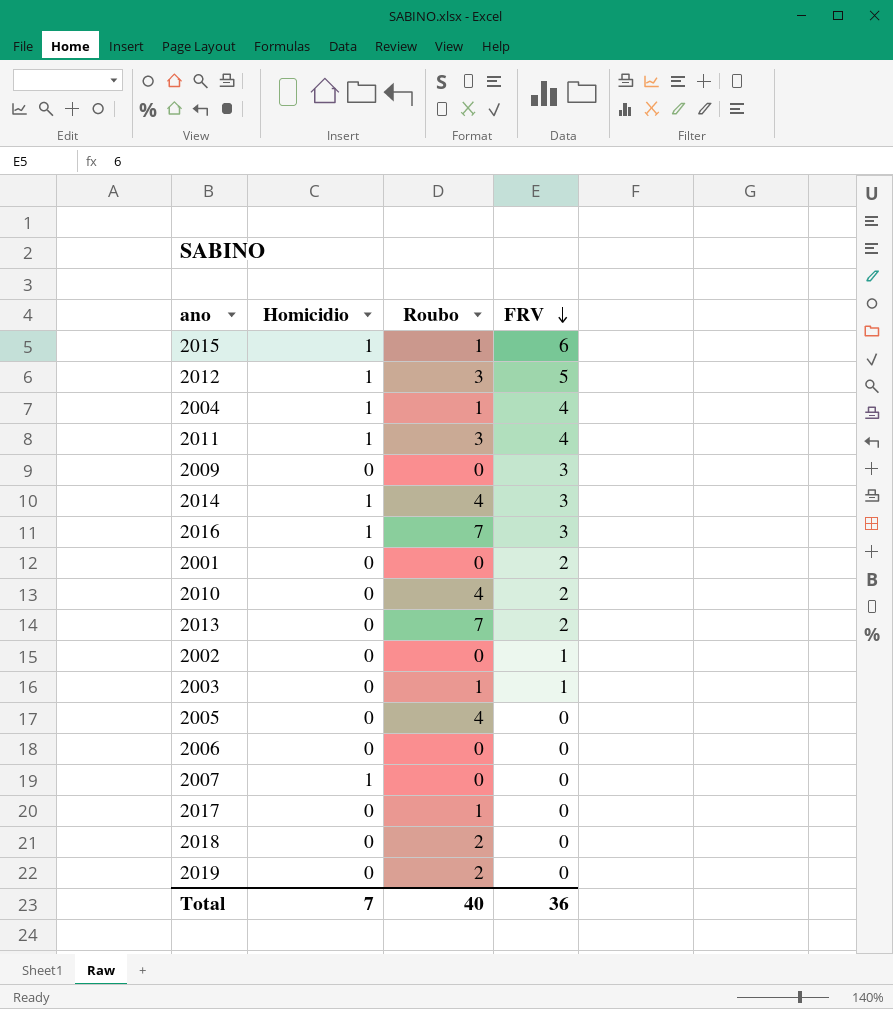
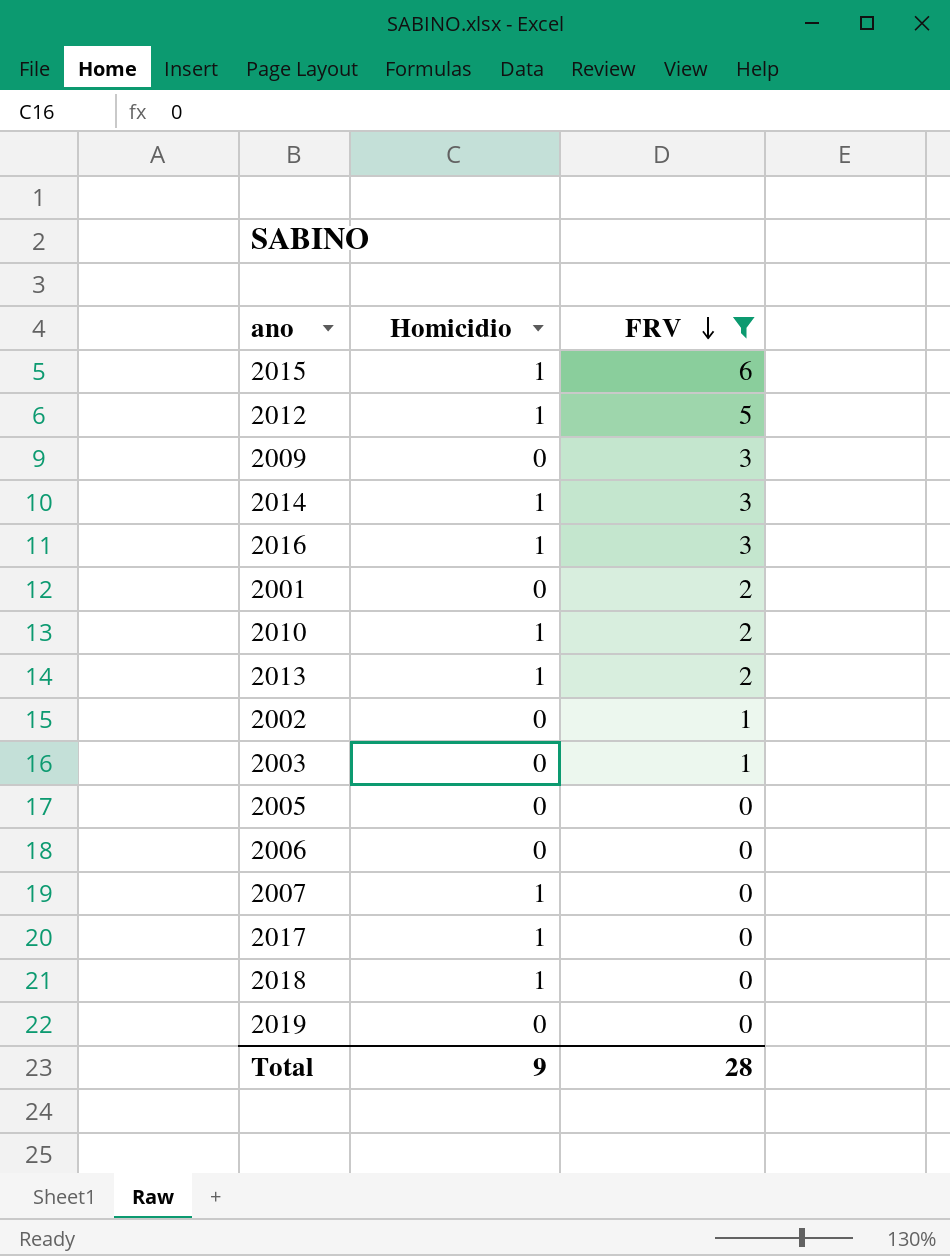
filter: none -> FRV != 4
column Roubo | position: 3 -> none
2010 | Homicidio: 0 -> 1
2013 | Homicidio: 0 -> 1
2017 | Homicidio: 0 -> 1
2018 | Homicidio: 0 -> 1
Total | Homicidio: 7 -> 9
Total | FRV: 36 -> 28

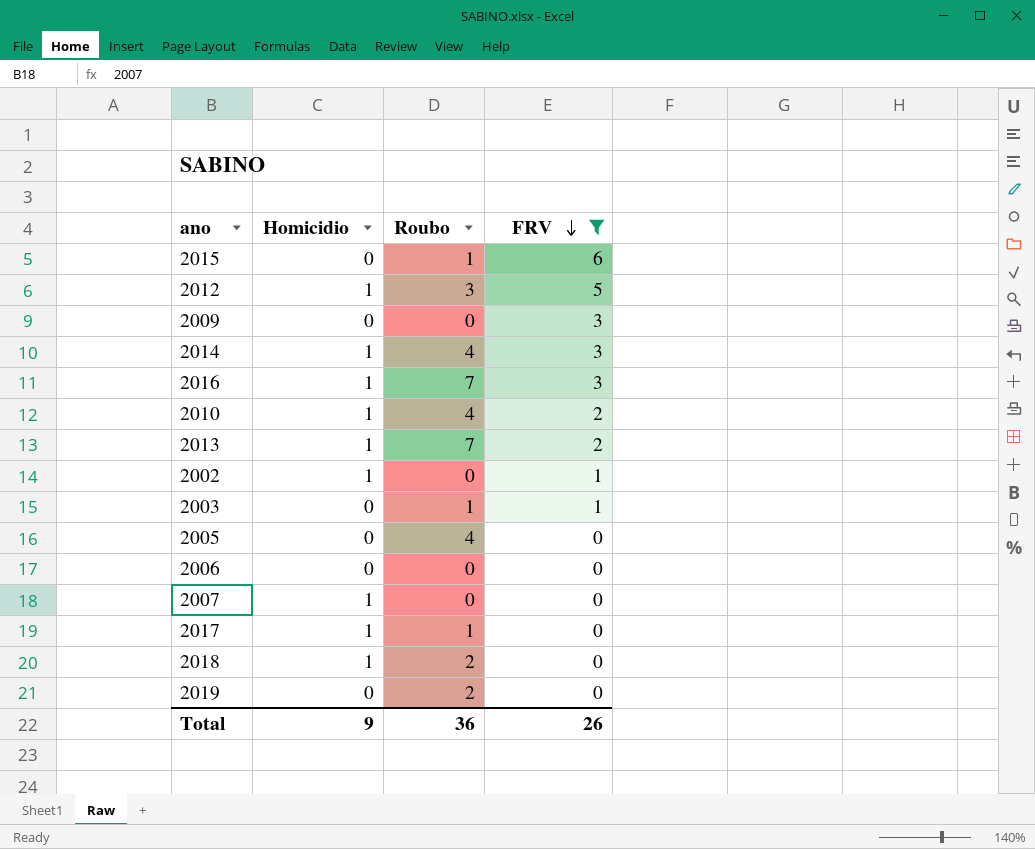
column Roubo | position: none -> 3
row 2001: 0 | 2 -> none
2015 | Homicidio: 1 -> 0
2002 | Homicidio: 0 -> 1
Total | FRV: 28 -> 26

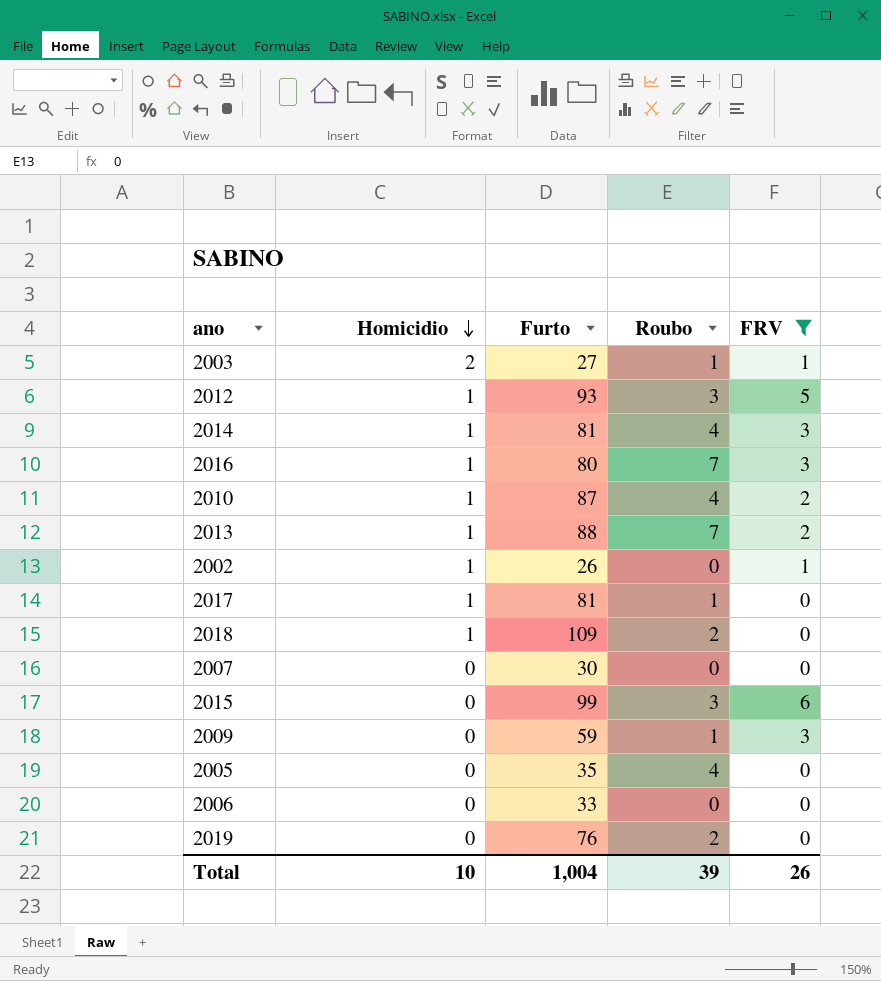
row order: FRV descending -> Homicidio descending
column Furto | position: none -> 3
2003 | Homicidio: 0 -> 2
2007 | Homicidio: 1 -> 0
2015 | Roubo: 1 -> 3
2009 | Roubo: 0 -> 1
Total | Homicidio: 9 -> 10
Total | Roubo: 36 -> 39

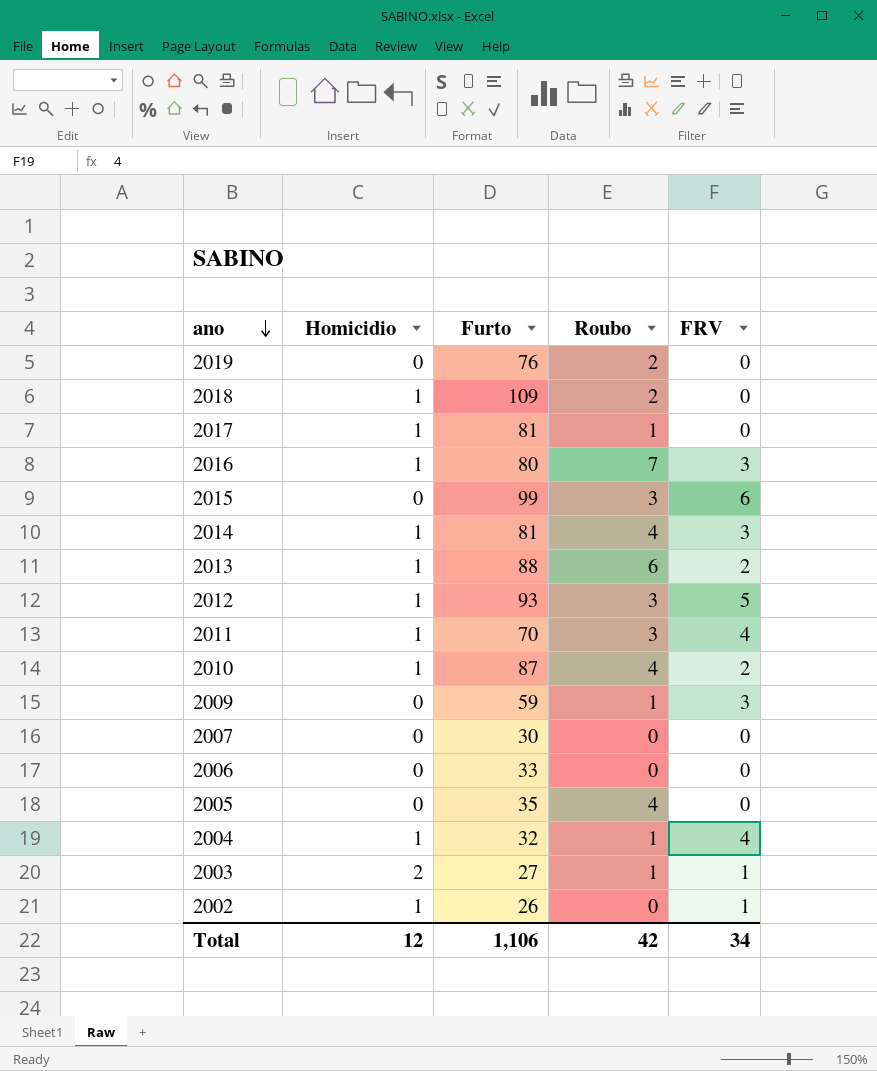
filter: FRV != 4 -> none
row order: Homicidio descending -> ano descending
2013 | Roubo: 7 -> 6
Total | Homicidio: 10 -> 12
Total | Furto: 1,004 -> 1,106
Total | Roubo: 39 -> 42
Total | FRV: 26 -> 34

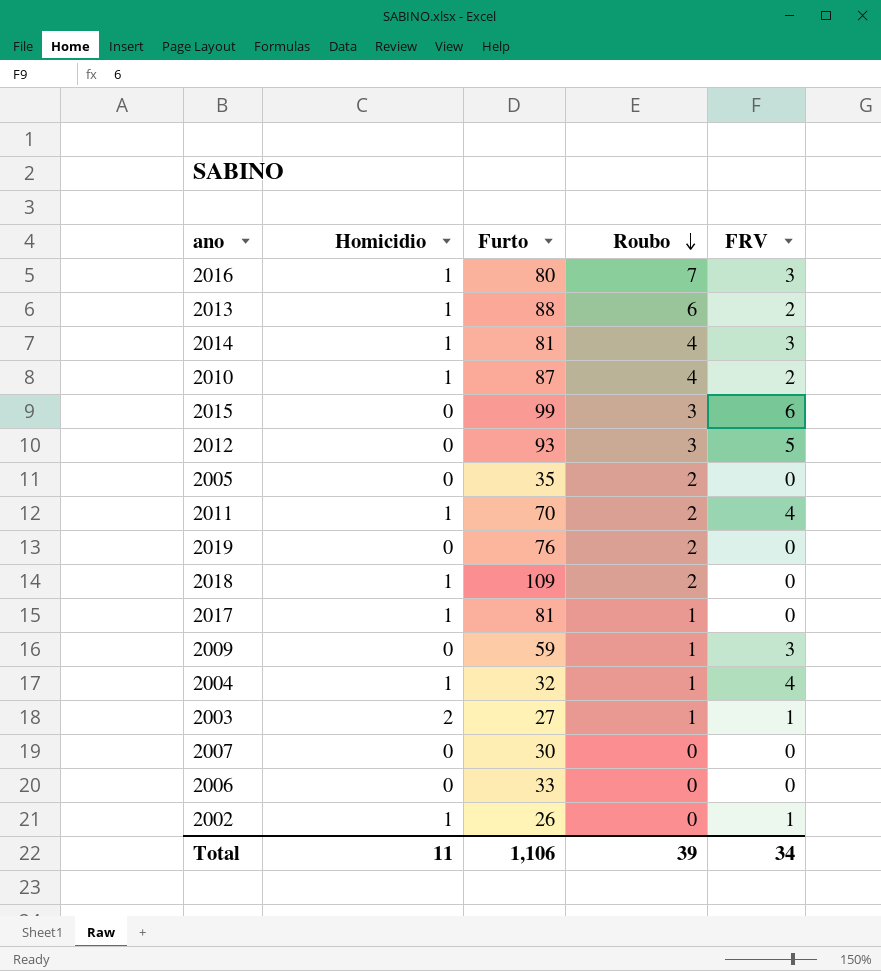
row order: ano descending -> Roubo descending
2012 | Homicidio: 1 -> 0
2005 | Roubo: 4 -> 2
2011 | Roubo: 3 -> 2
Total | Homicidio: 12 -> 11
Total | Roubo: 42 -> 39

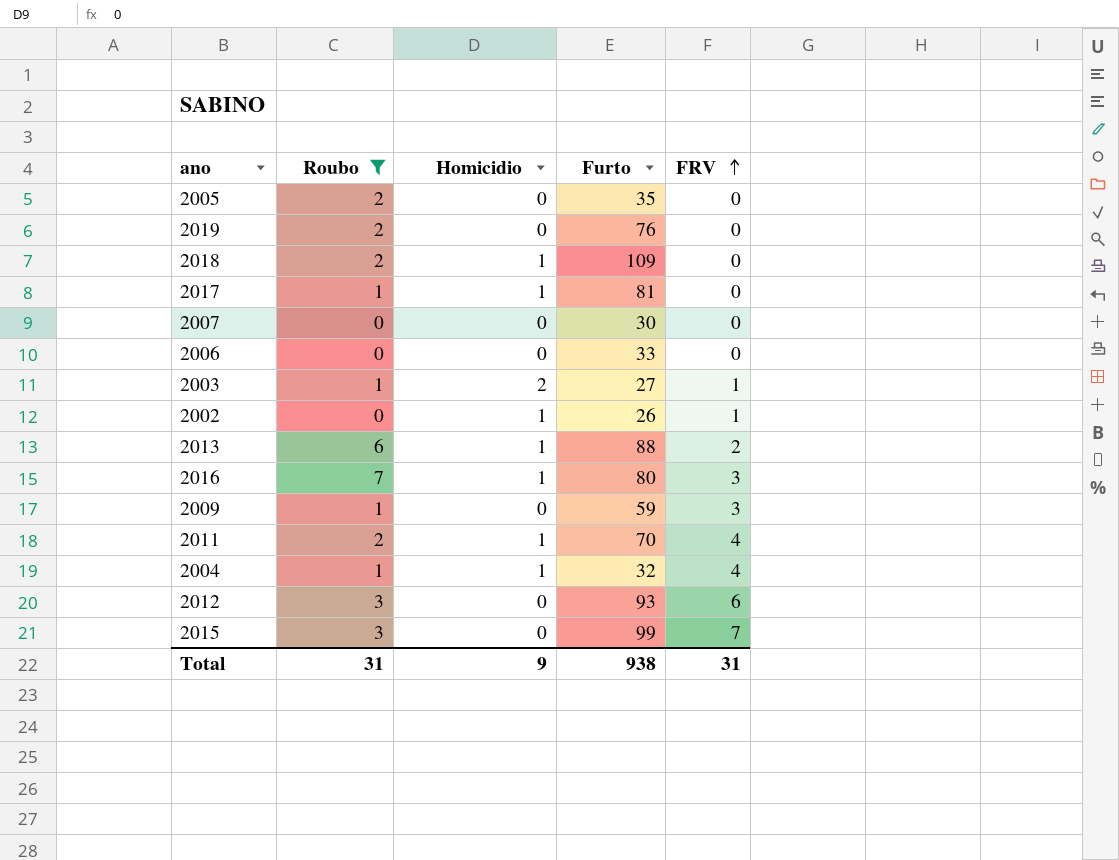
filter: none -> Roubo != 4
row order: Roubo descending -> FRV ascending
column Roubo | position: 4 -> 2
2012 | FRV: 5 -> 6
2015 | FRV: 6 -> 7
Total | Roubo: 39 -> 31
Total | Homicidio: 11 -> 9
Total | Furto: 1,106 -> 938
Total | FRV: 34 -> 31

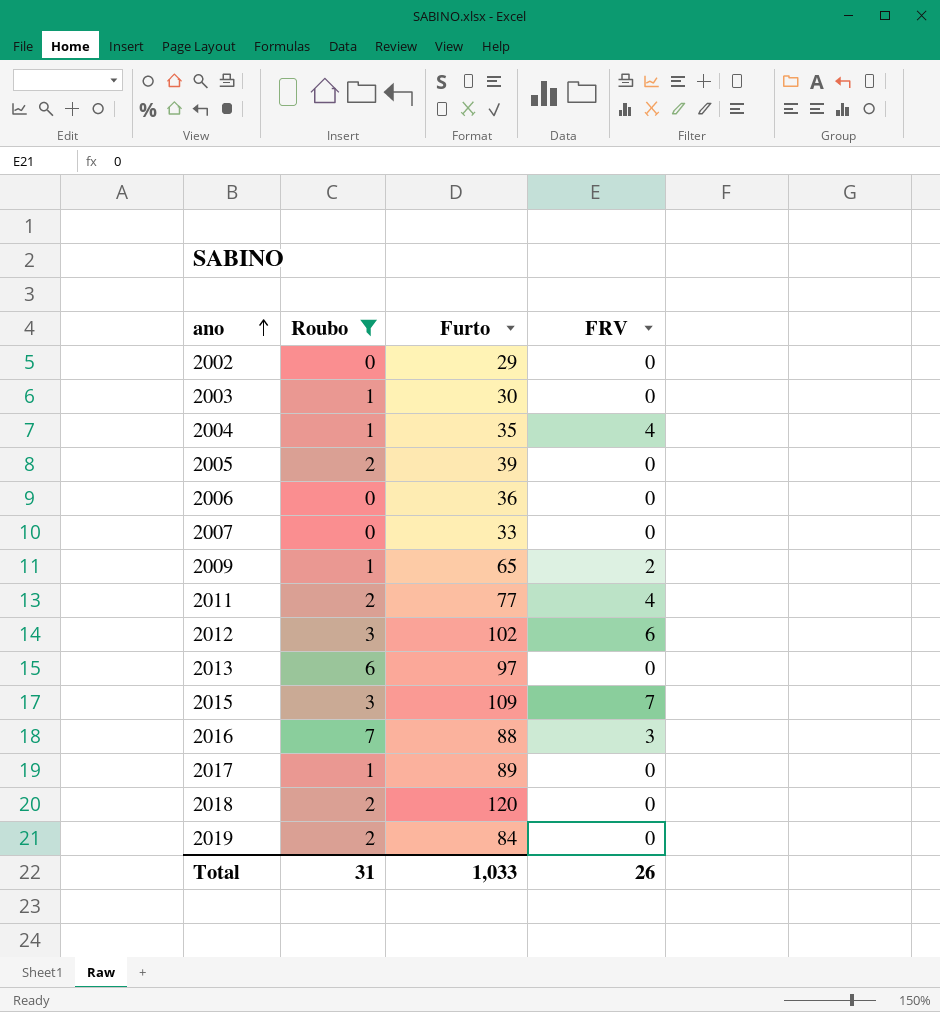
row order: FRV ascending -> ano ascending
column Homicidio | position: 3 -> none
2002 | Furto: 26 -> 29
2002 | FRV: 1 -> 0
2003 | Furto: 27 -> 30
2003 | FRV: 1 -> 0
2004 | Furto: 32 -> 35
2005 | Furto: 35 -> 39
2006 | Furto: 33 -> 36
2007 | Furto: 30 -> 33
2009 | Furto: 59 -> 65
2009 | FRV: 3 -> 2
2011 | Furto: 70 -> 77
2012 | Furto: 93 -> 102
2013 | Furto: 88 -> 97
2013 | FRV: 2 -> 0
2015 | Furto: 99 -> 109
2016 | Furto: 80 -> 88
2017 | Furto: 81 -> 89
2018 | Furto: 109 -> 120
2019 | Furto: 76 -> 84
Total | Furto: 938 -> 1,033
Total | FRV: 31 -> 26

